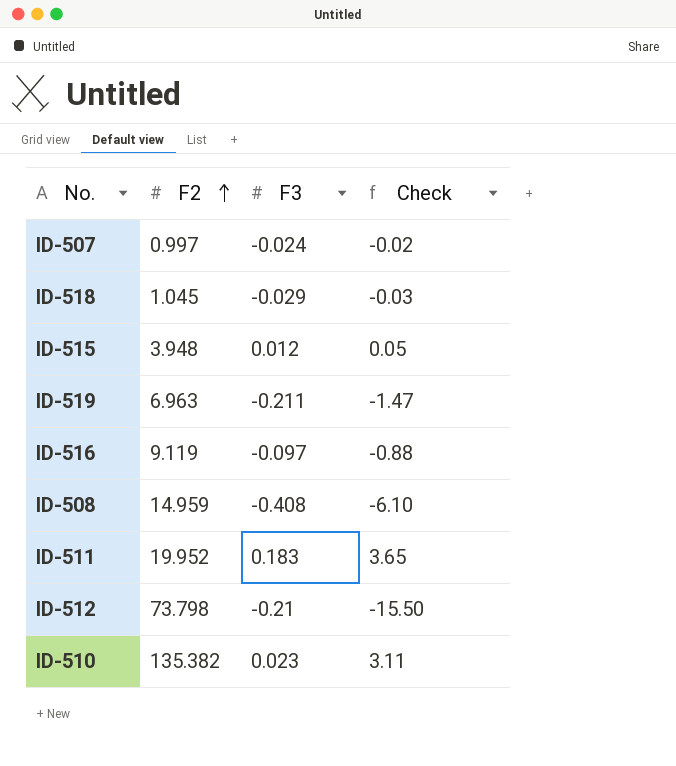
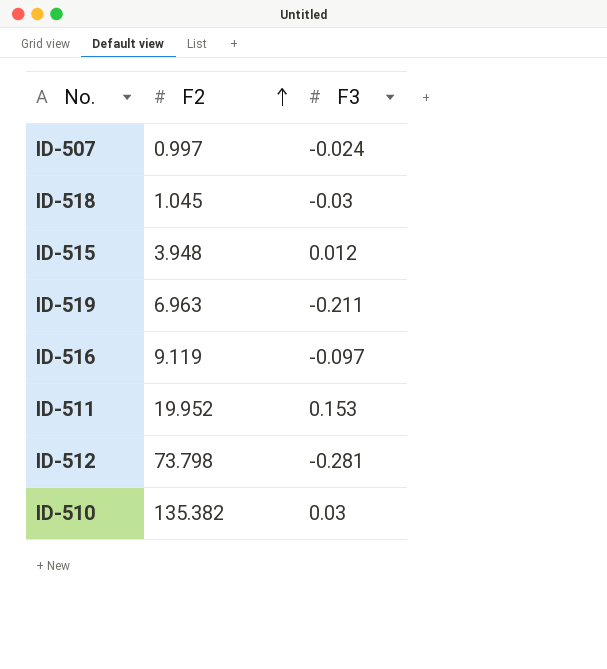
column Check | formula: [F2] * [F3] -> none
row ID-508: 14.959 | -0.408 | -6.10 -> none
ID-518 | F3: -0.029 -> -0.03
ID-511 | F3: 0.183 -> 0.153
ID-512 | F3: -0.21 -> -0.281
ID-510 | F3: 0.023 -> 0.03

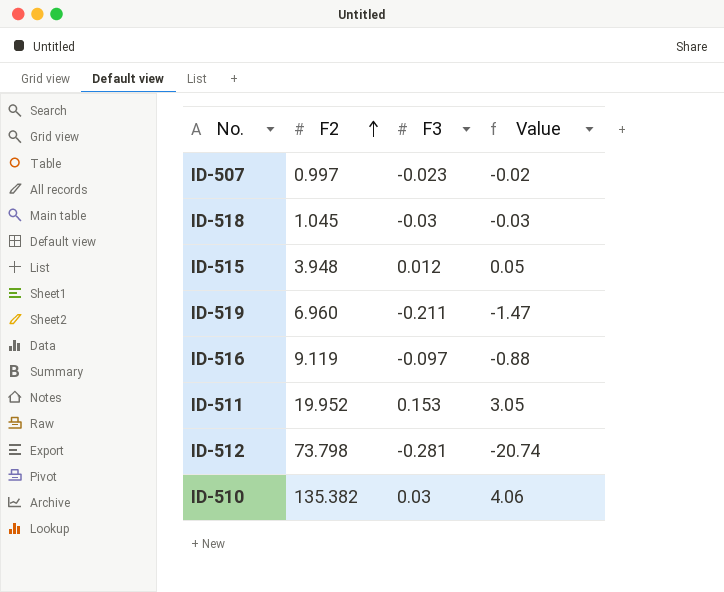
column Value | formula: none -> [F2] * [F3]
ID-507 | F3: -0.024 -> -0.023
ID-519 | F2: 6.963 -> 6.960

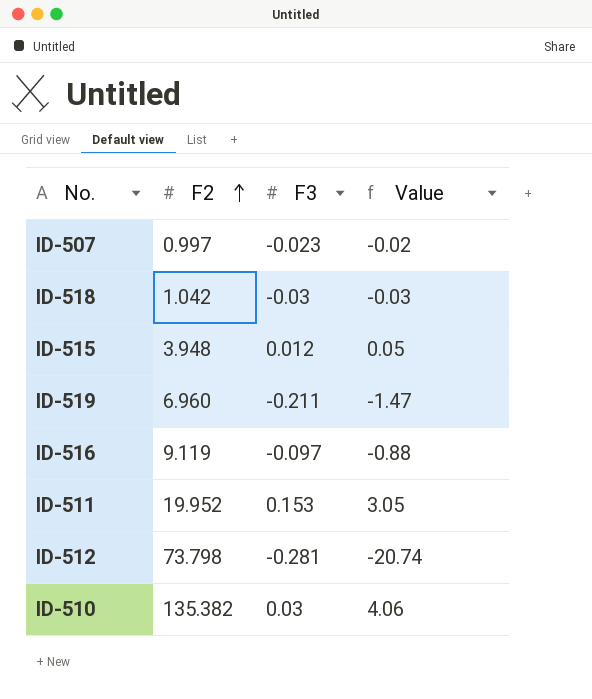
ID-518 | F2: 1.045 -> 1.042

